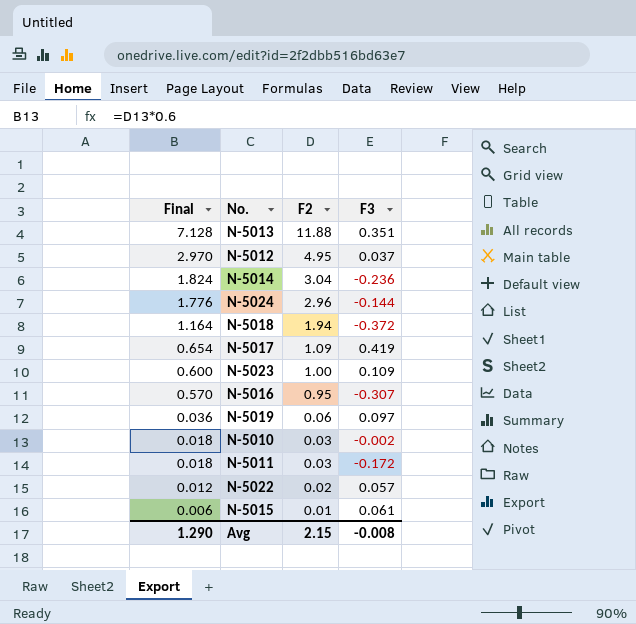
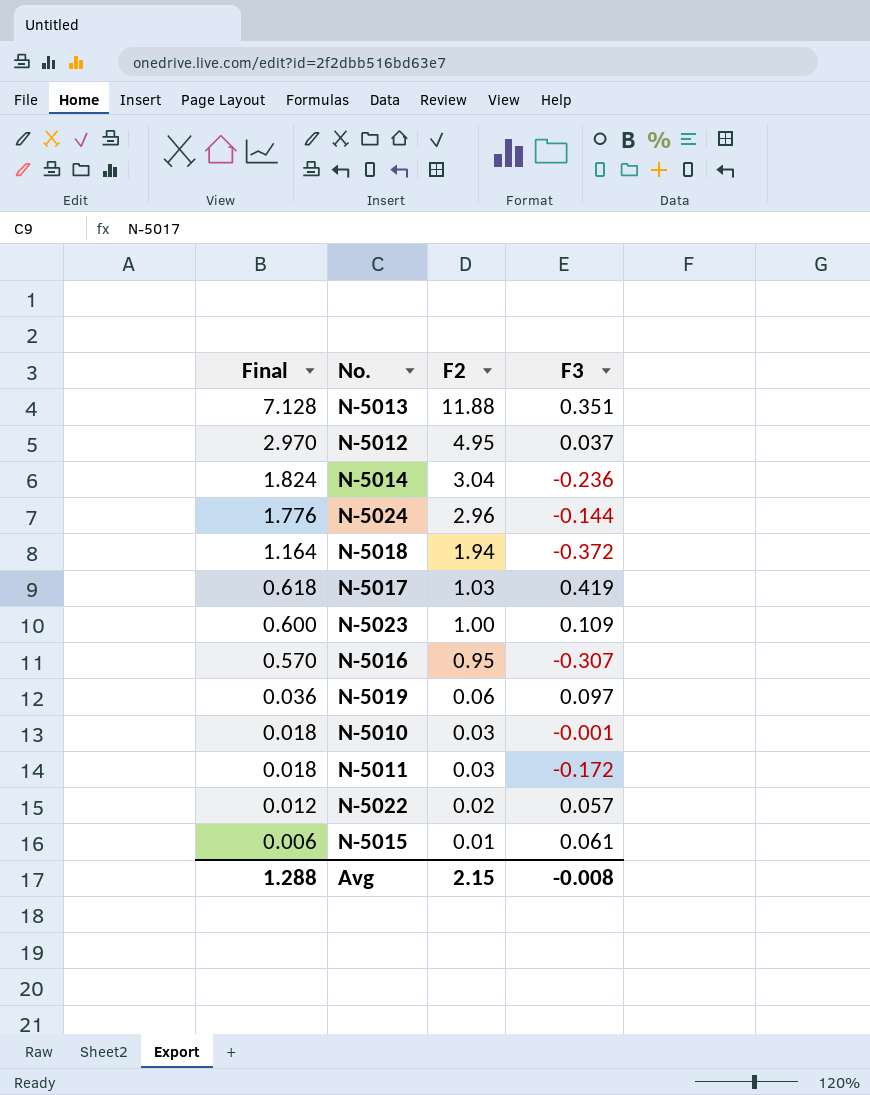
N-5017 | Final: 0.654 -> 0.618
N-5017 | F2: 1.09 -> 1.03
N-5010 | F3: -0.002 -> -0.001
Avg | Final: 1.290 -> 1.288

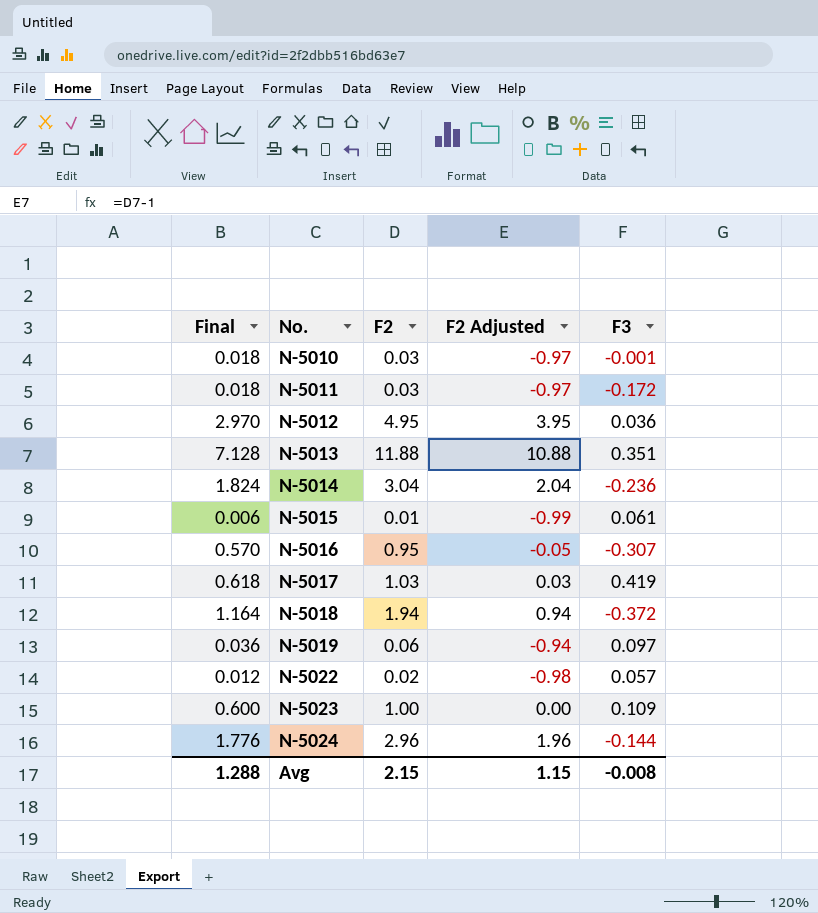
row order: Final descending -> No. ascending
column F2 Adjusted | formula: none -> [F2] - 1
N-5012 | F3: 0.037 -> 0.036

